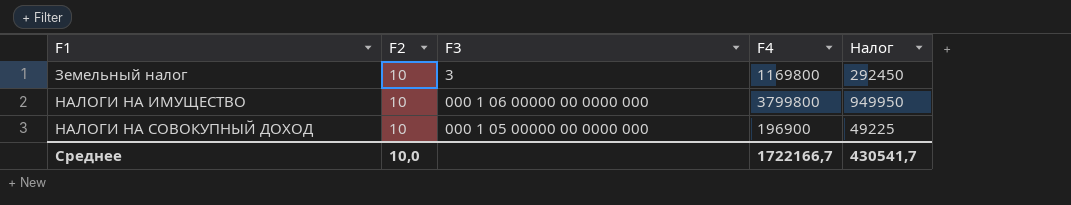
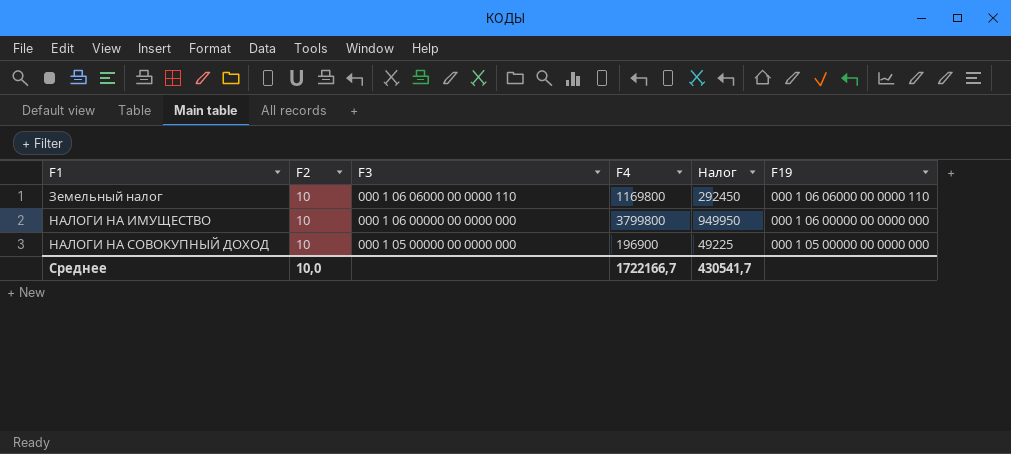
column F19 | position: none -> 6
Земельный налог | F3: 3 -> 000 1 06 06000 00 0000 110

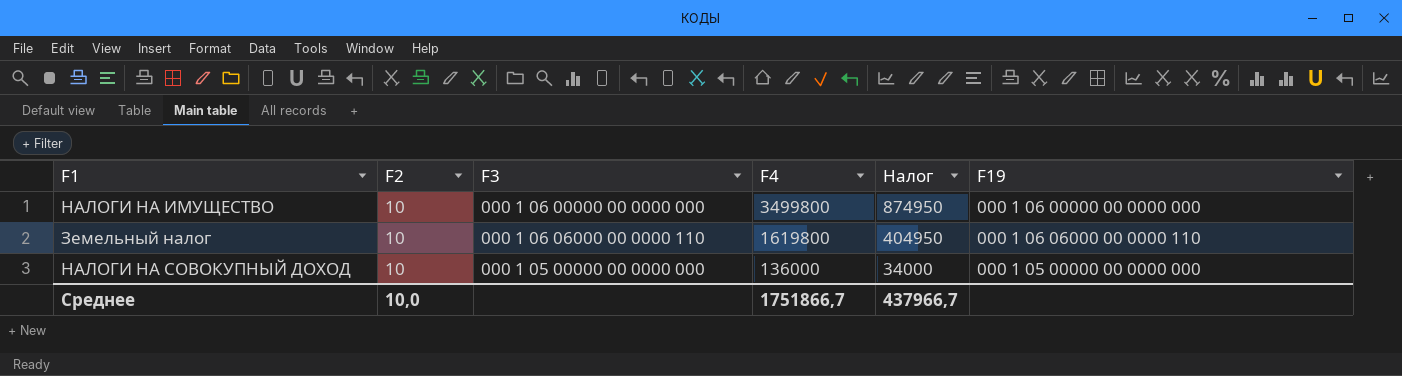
row order: F1 ascending -> F4 descending
НАЛОГИ НА ИМУЩЕСТВО | F4: 3799800 -> 3499800
НАЛОГИ НА ИМУЩЕСТВО | Налог: 949950 -> 874950
Земельный налог | F4: 1169800 -> 1619800
Земельный налог | Налог: 292450 -> 404950
НАЛОГИ НА СОВОКУПНЫЙ ДОХОД | F4: 196900 -> 136000
НАЛОГИ НА СОВОКУПНЫЙ ДОХОД | Налог: 49225 -> 34000
Среднее | F4: 1722166,7 -> 1751866,7
Среднее | Налог: 430541,7 -> 437966,7

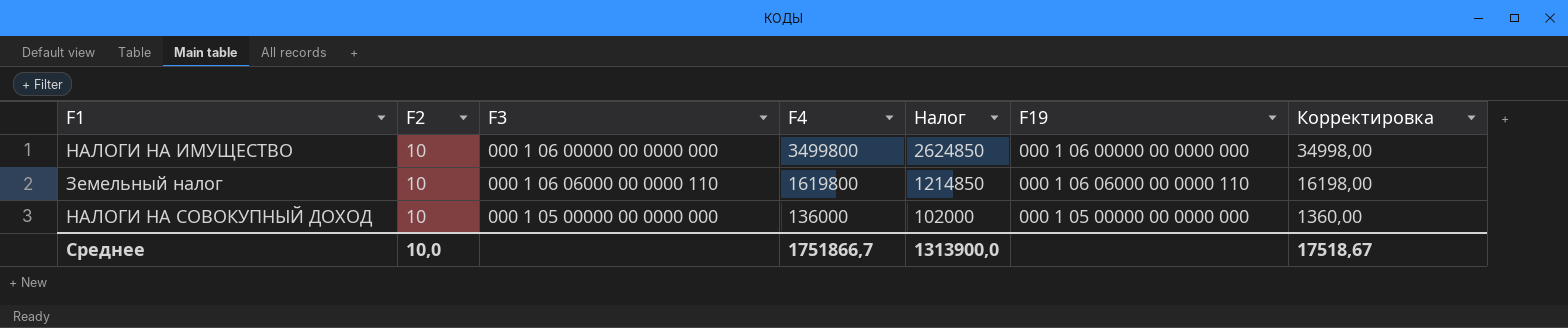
column Налог | formula: [F4] * 0,25 -> [F4] * 0,75
column Корректировка | formula: none -> [F4] * 0,01
Среднее | Налог: 437966,7 -> 1313900,0

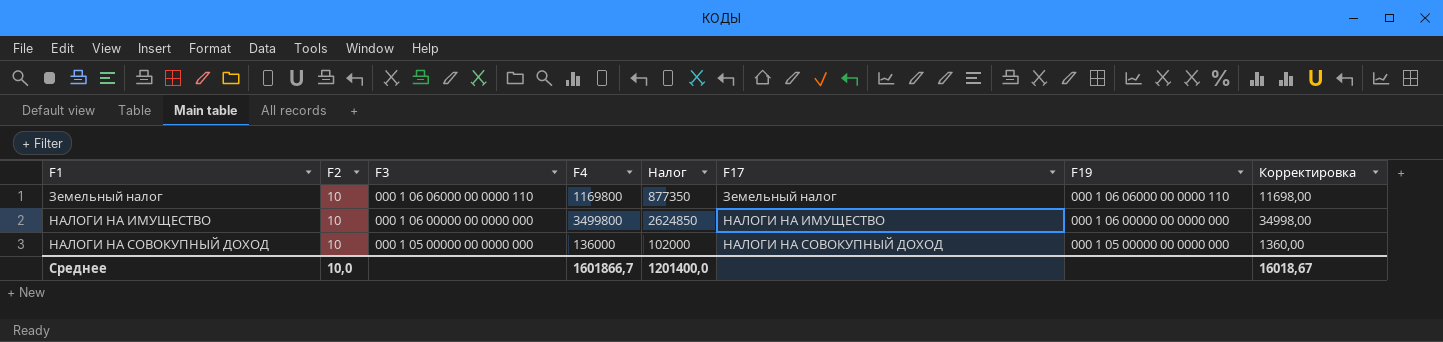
row order: F4 descending -> F1 ascending
column F17 | position: none -> 6
Земельный налог | F4: 1619800 -> 1169800
Земельный налог | Налог: 1214850 -> 877350
Земельный налог | Корректировка: 16198,00 -> 11698,00
Среднее | F4: 1751866,7 -> 1601866,7
Среднее | Налог: 1313900,0 -> 1201400,0
Среднее | Корректировка: 17518,67 -> 16018,67

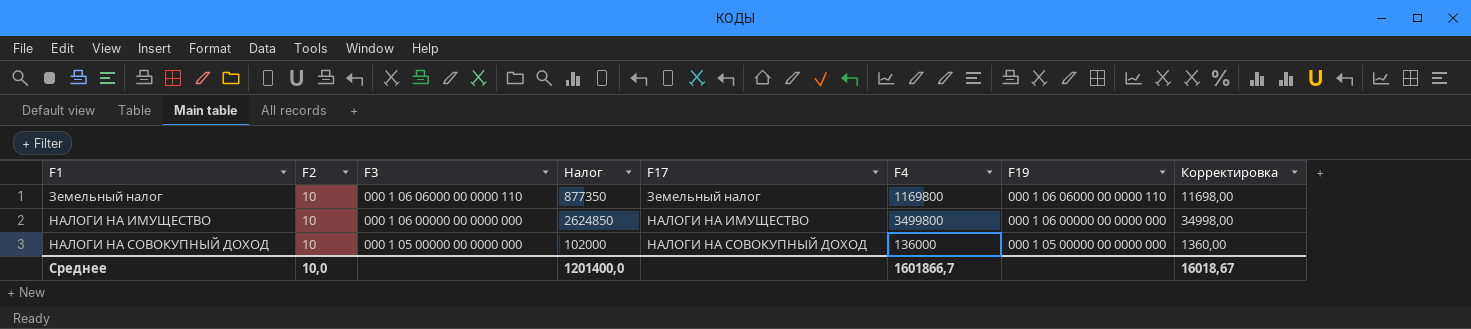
column F4 | position: 4 -> 6

